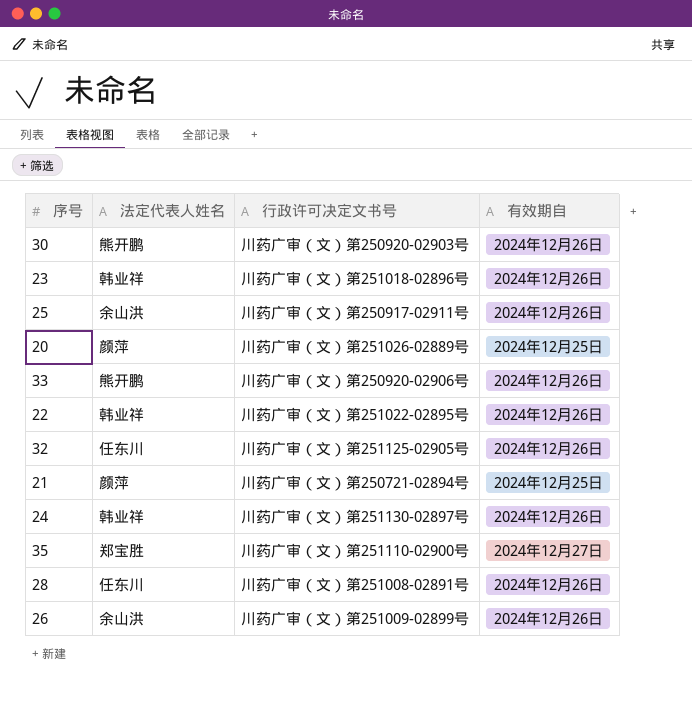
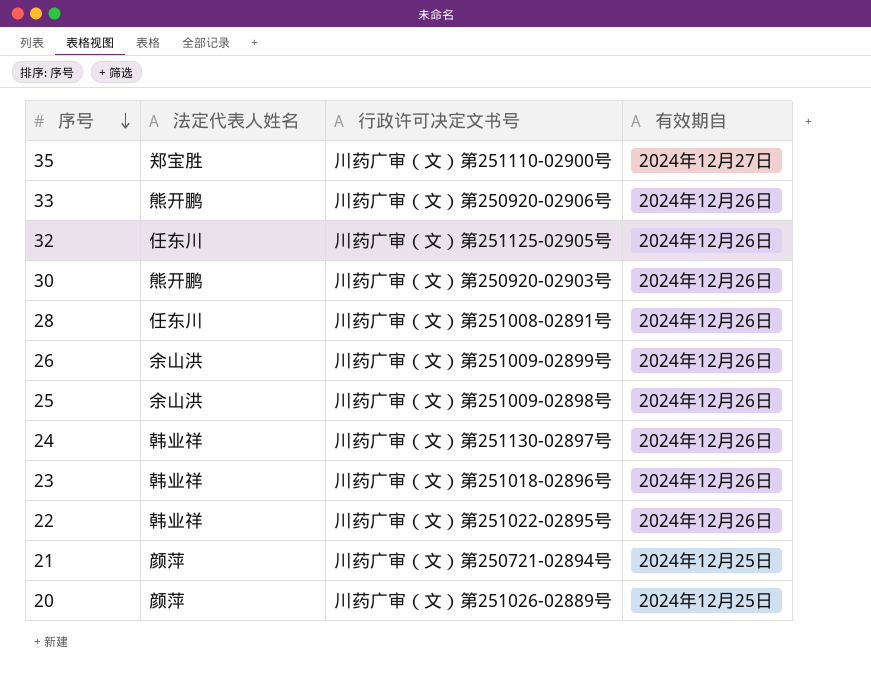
row order: none -> 序号 descending
25 | 行政许可决定文书号: 川药广审（文）第250917-02911号 -> 川药广审（文）第251009-02898号

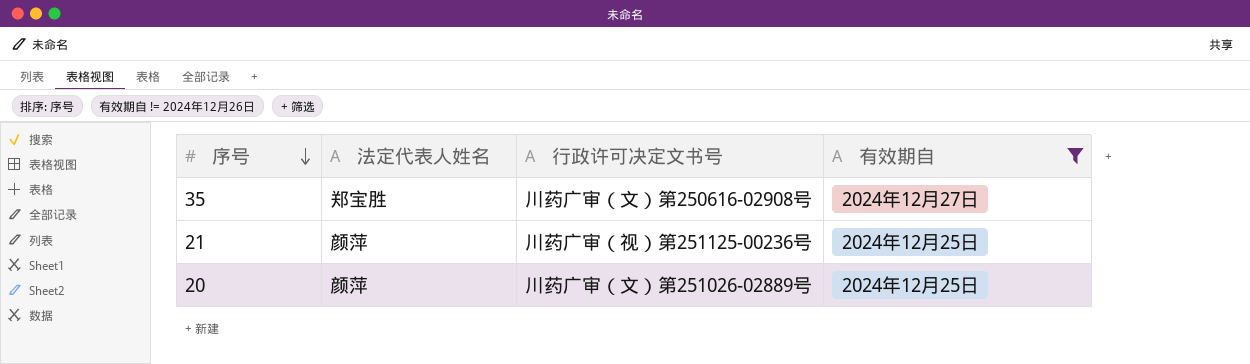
filter: none -> 有效期自 != 2024年12月26日
35 | 行政许可决定文书号: 川药广审（文）第251110-02900号 -> 川药广审（文）第250616-02908号
21 | 行政许可决定文书号: 川药广审（文）第250721-02894号 -> 川药广审（视）第251125-00236号

